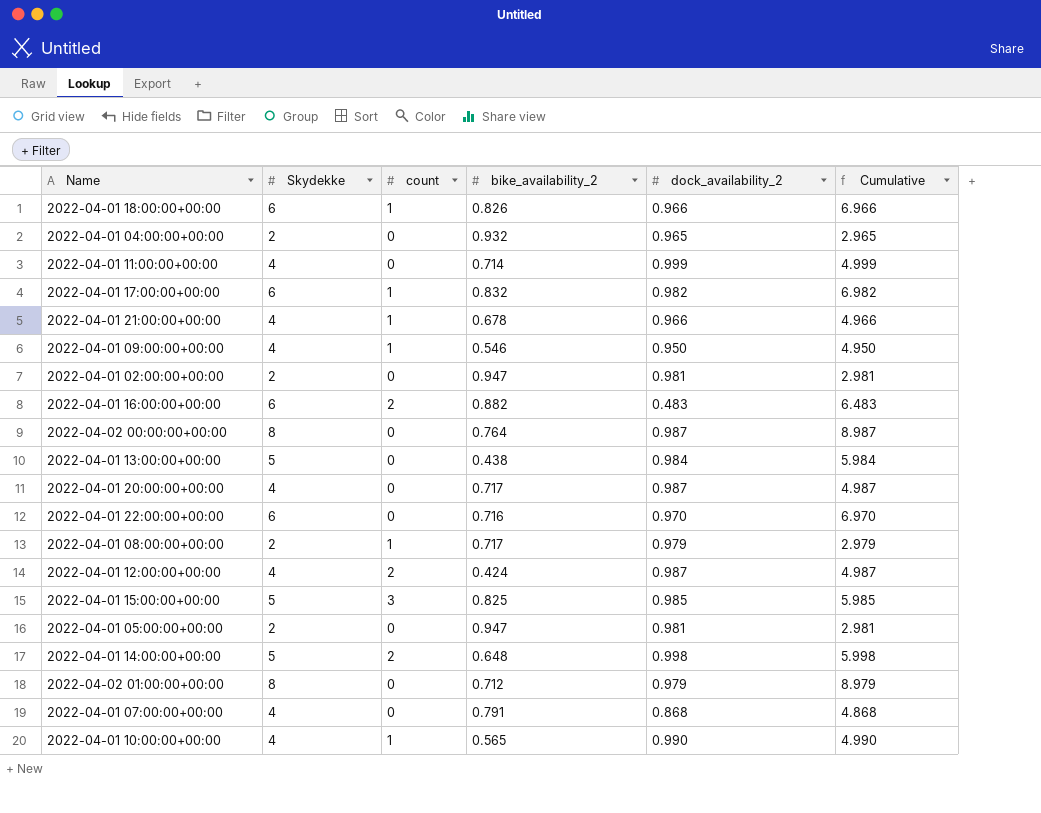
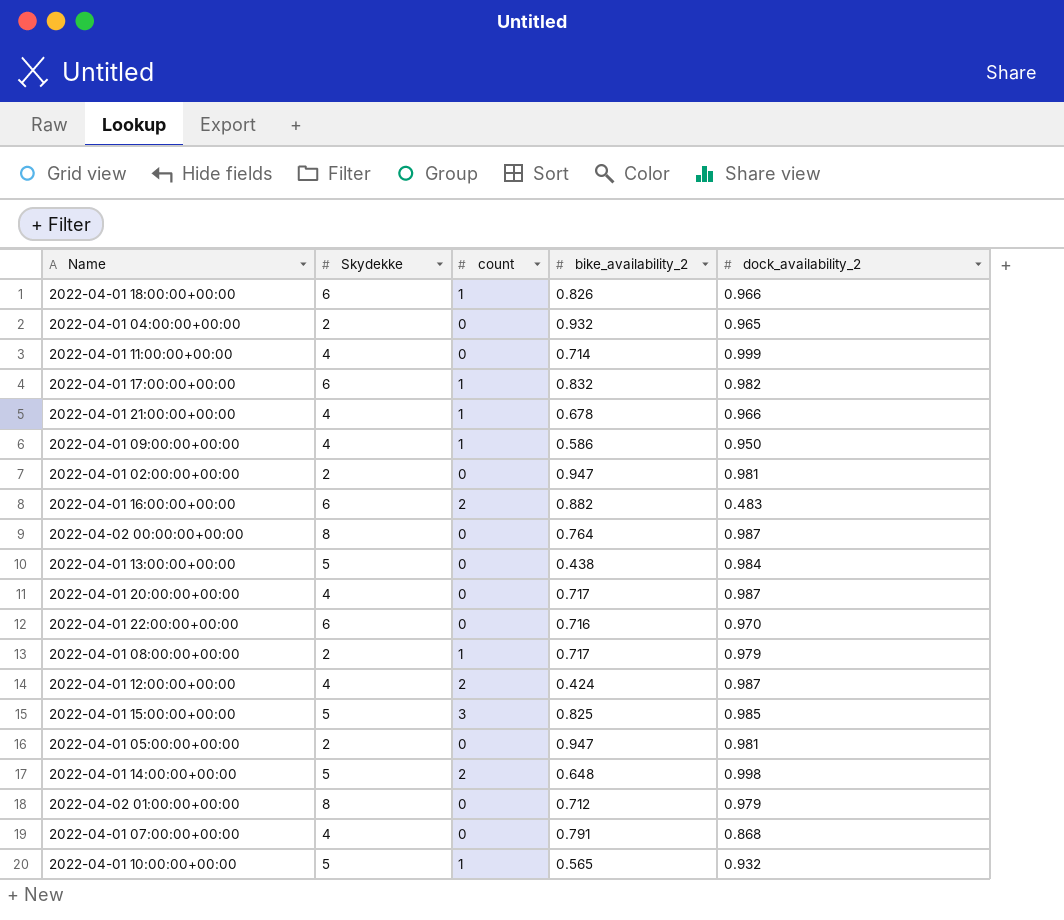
column Cumulative | formula: [Skydekke] + [dock_availability_2] -> none
2022-04-01 09:00:00+00:00 | bike_availability_2: 0.546 -> 0.586
2022-04-01 10:00:00+00:00 | Skydekke: 4 -> 5
2022-04-01 10:00:00+00:00 | dock_availability_2: 0.990 -> 0.932

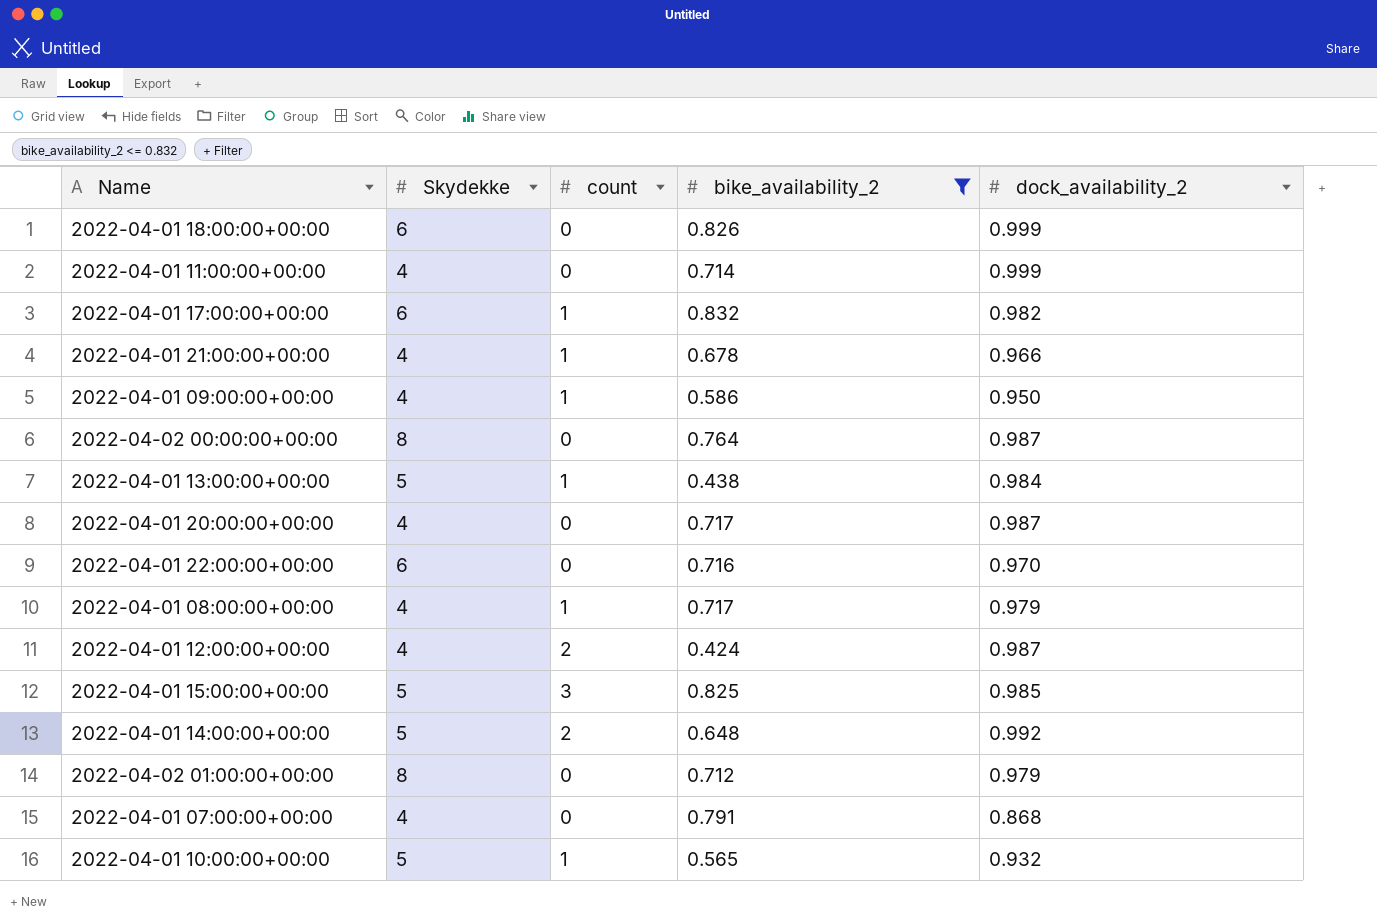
filter: none -> bike_availability_2 <= 0.832
2022-04-01 18:00:00+00:00 | count: 1 -> 0
2022-04-01 18:00:00+00:00 | dock_availability_2: 0.966 -> 0.999
2022-04-01 13:00:00+00:00 | count: 0 -> 1
2022-04-01 08:00:00+00:00 | Skydekke: 2 -> 4
2022-04-01 14:00:00+00:00 | dock_availability_2: 0.998 -> 0.992

